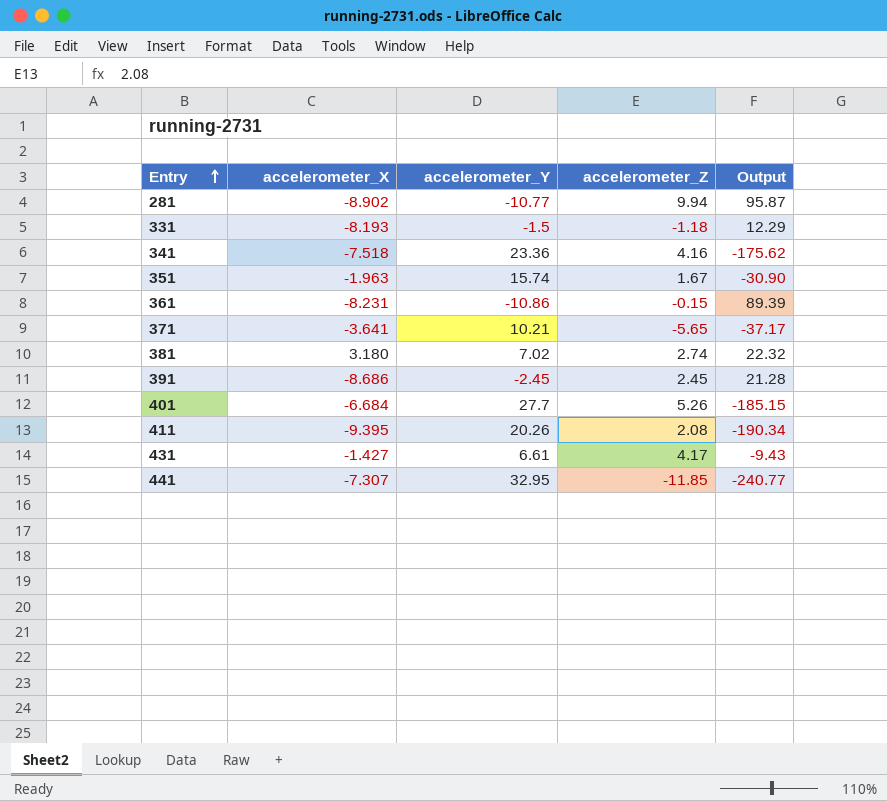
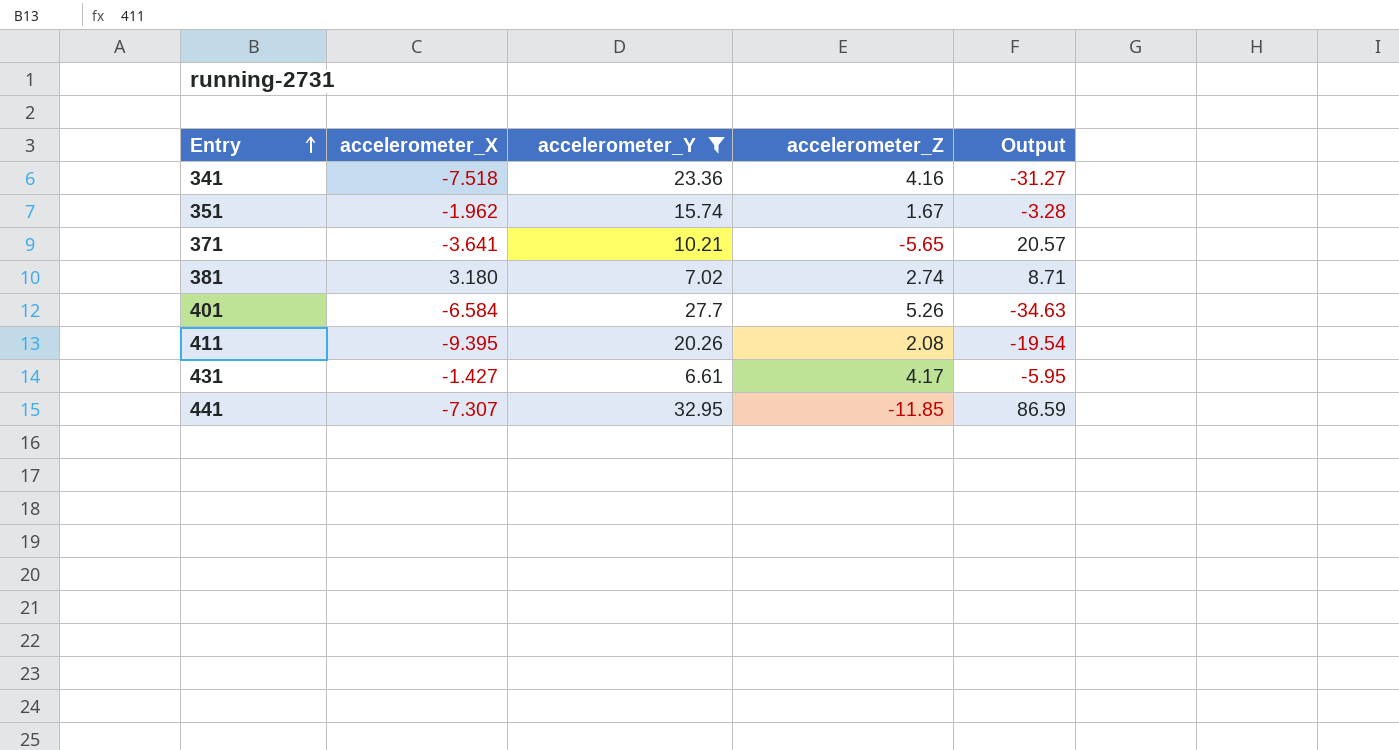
filter: none -> accelerometer_Y >= 6.61
column Output | formula: [accelerometer_X] * [accelerometer_Y] -> [accelerometer_X] * [accelerometer_Z]
351 | accelerometer_X: -1.963 -> -1.962
401 | accelerometer_X: -6.684 -> -6.584

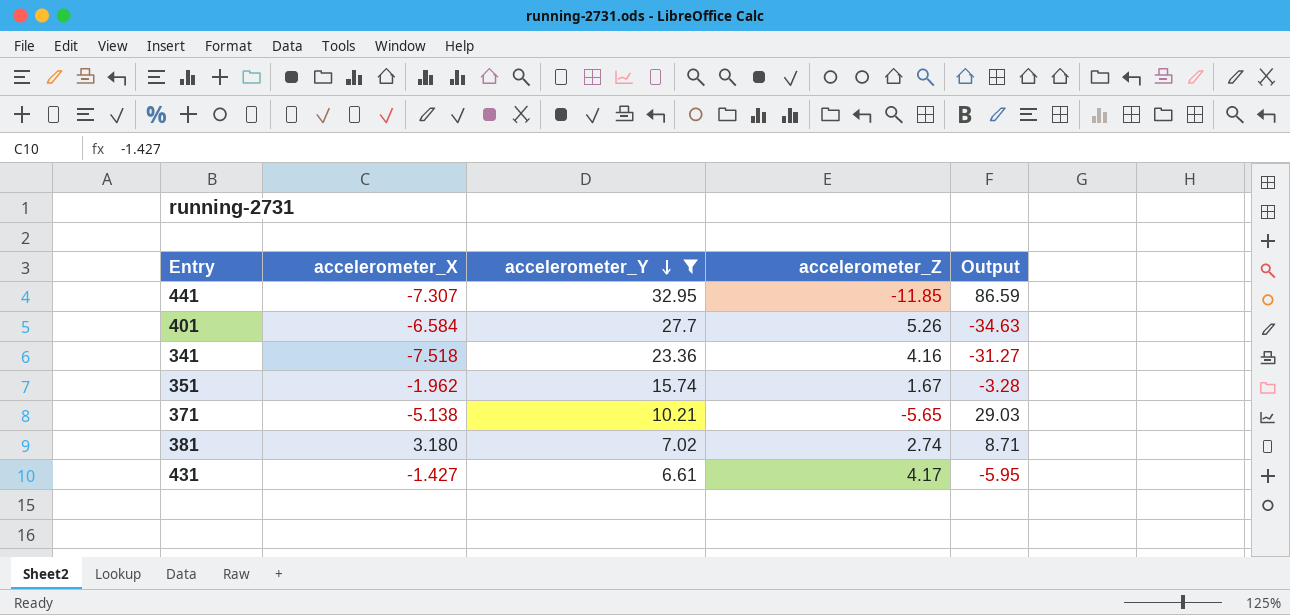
row order: Entry ascending -> accelerometer_Y descending
row 411: -9.395 | 20.26 | 2.08 | -19.54 -> none
371 | accelerometer_X: -3.641 -> -5.138
371 | Output: 20.57 -> 29.03

